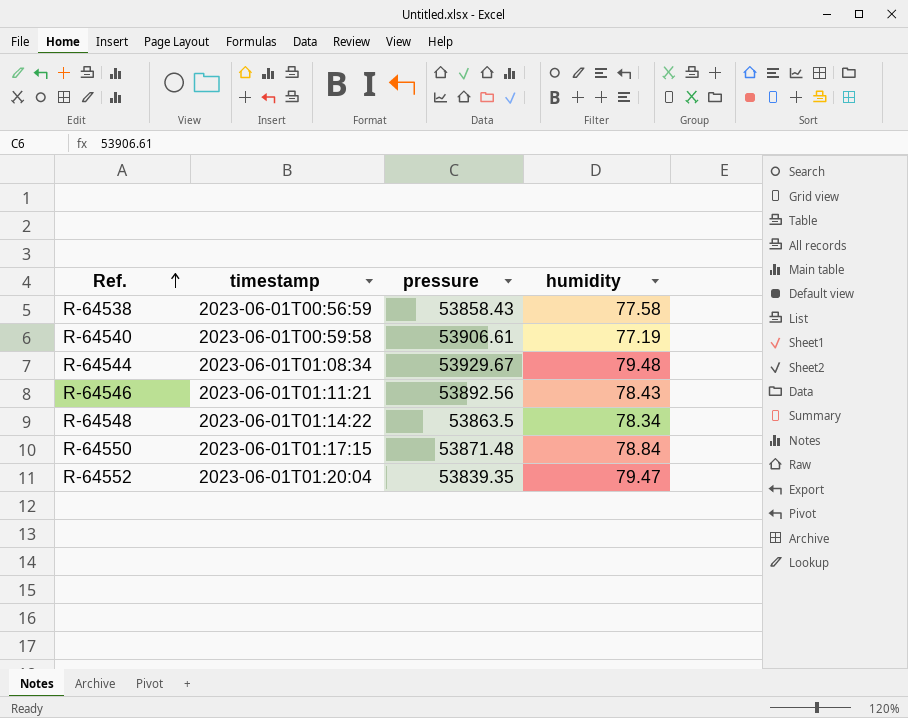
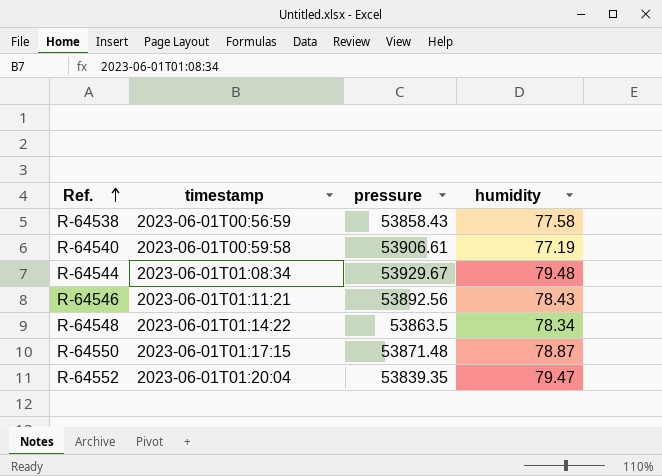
R-64550 | humidity: 78.84 -> 78.87

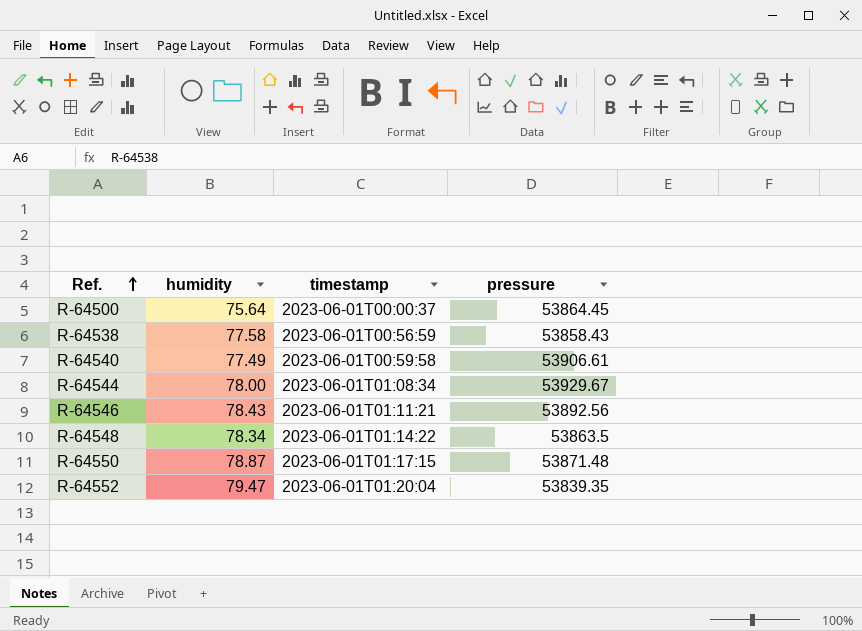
column humidity | position: 4 -> 2
row R-64500: none -> 75.64 | 2023-06-01T00:00:37 | 53864.45
R-64540 | humidity: 77.19 -> 77.49
R-64544 | humidity: 79.48 -> 78.00

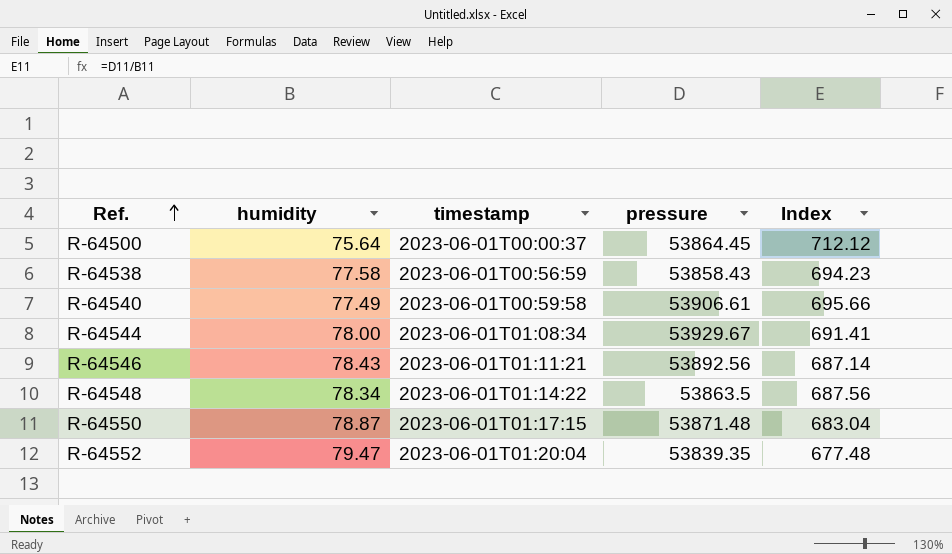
column Index | formula: none -> [pressure] / [humidity]

